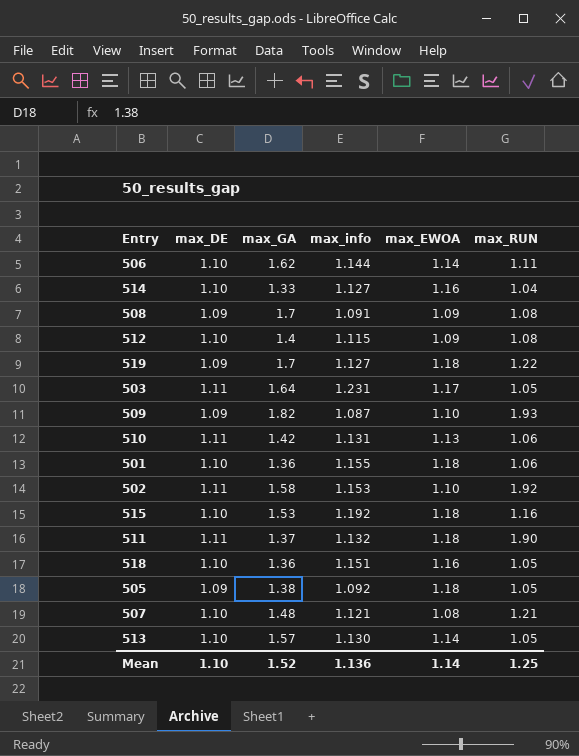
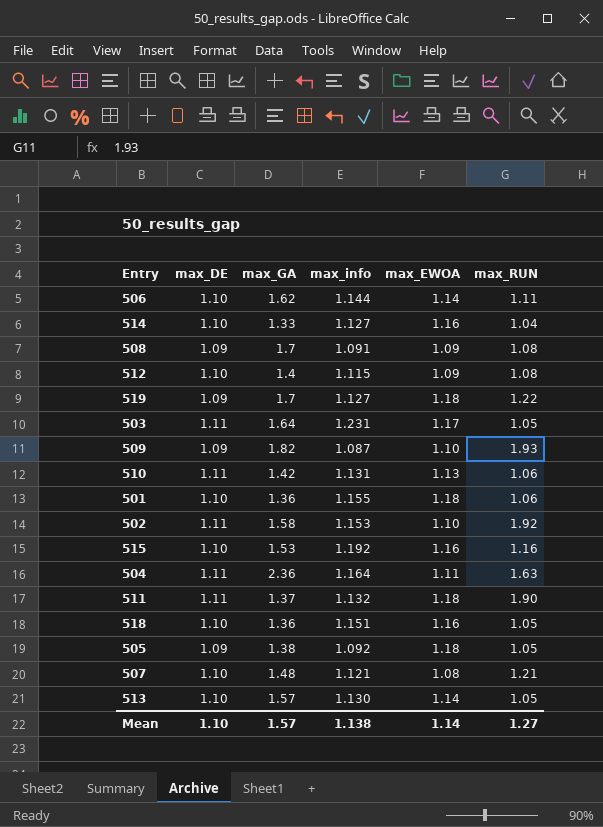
515 | max_EWOA: 1.18 -> 1.16
row 504: none -> 1.11 | 2.36 | 1.164 | 1.11 | 1.63
Mean | max_GA: 1.52 -> 1.57
Mean | max_info: 1.136 -> 1.138
Mean | max_RUN: 1.25 -> 1.27

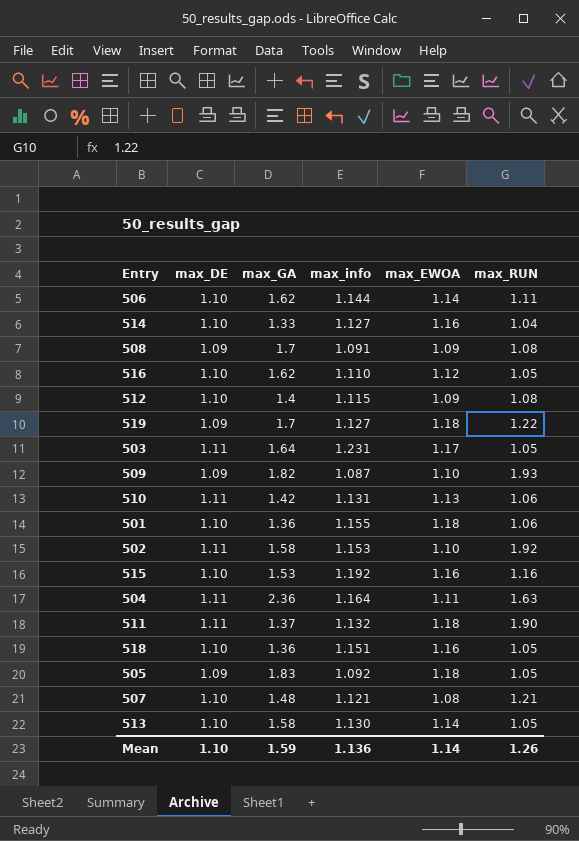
row 516: none -> 1.10 | 1.62 | 1.110 | 1.12 | 1.05
505 | max_GA: 1.38 -> 1.83
513 | max_GA: 1.57 -> 1.58
Mean | max_GA: 1.57 -> 1.59
Mean | max_info: 1.138 -> 1.136
Mean | max_RUN: 1.27 -> 1.26

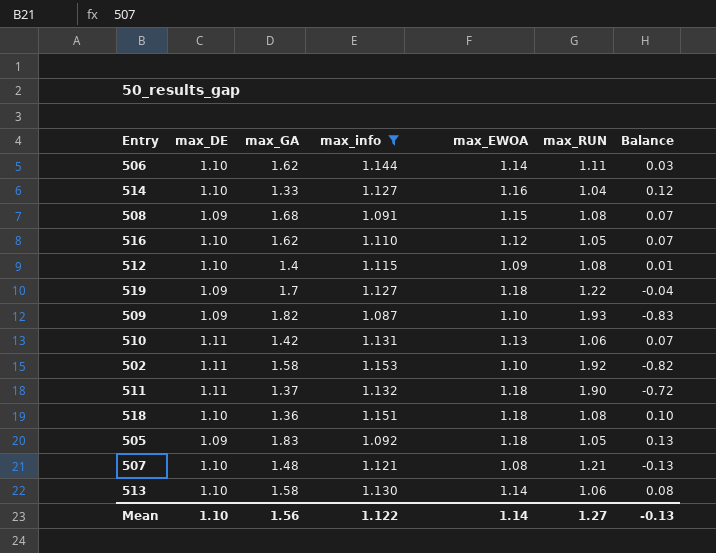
filter: none -> max_info <= 1.153
column Balance | formula: none -> [max_EWOA] - [max_RUN]
508 | max_GA: 1.7 -> 1.68
508 | max_EWOA: 1.09 -> 1.15
518 | max_EWOA: 1.16 -> 1.18
518 | max_RUN: 1.05 -> 1.08
513 | max_RUN: 1.05 -> 1.06
Mean | max_GA: 1.59 -> 1.56
Mean | max_info: 1.136 -> 1.122
Mean | max_RUN: 1.26 -> 1.27

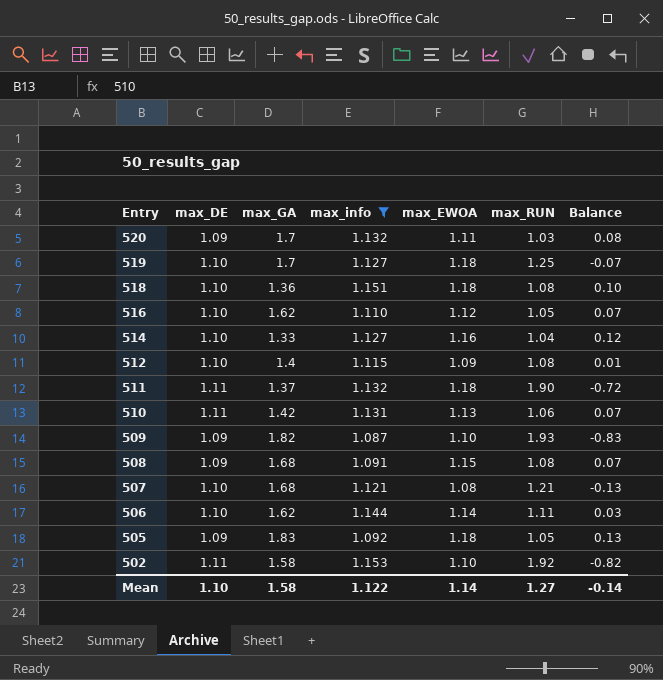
row order: none -> Entry descending
row 513: 1.10 | 1.58 | 1.130 | 1.14 | 1.06 | 0.08 -> none
row 520: none -> 1.09 | 1.7 | 1.132 | 1.11 | 1.03 | 0.08
519 | max_DE: 1.09 -> 1.10
519 | max_RUN: 1.22 -> 1.25
519 | Balance: -0.04 -> -0.07
507 | max_GA: 1.48 -> 1.68
Mean | max_GA: 1.56 -> 1.58
Mean | Balance: -0.13 -> -0.14

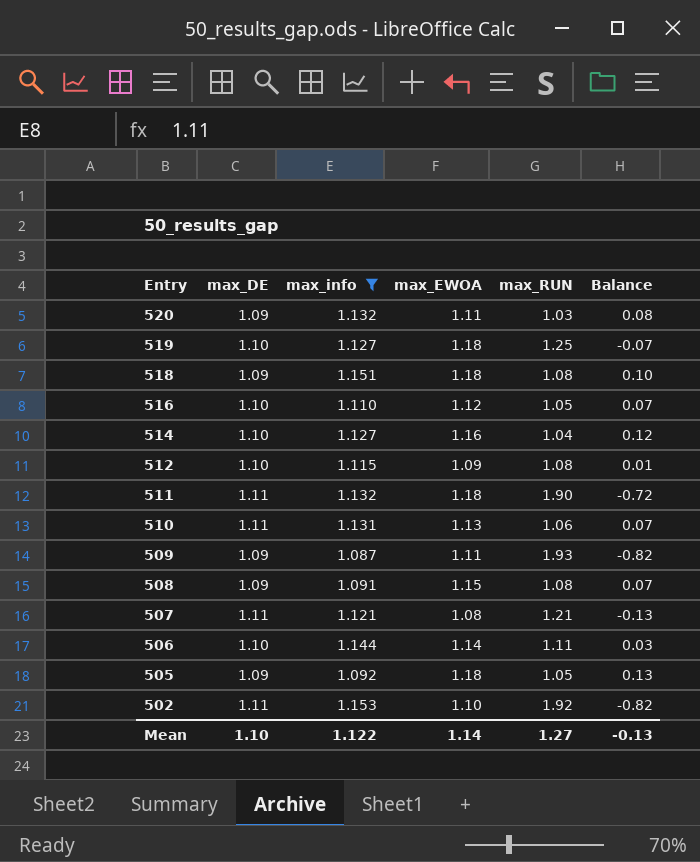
column max_GA | position: 3 -> none
518 | max_DE: 1.10 -> 1.09
509 | max_EWOA: 1.10 -> 1.11
509 | Balance: -0.83 -> -0.82
507 | max_DE: 1.10 -> 1.11
Mean | Balance: -0.14 -> -0.13

